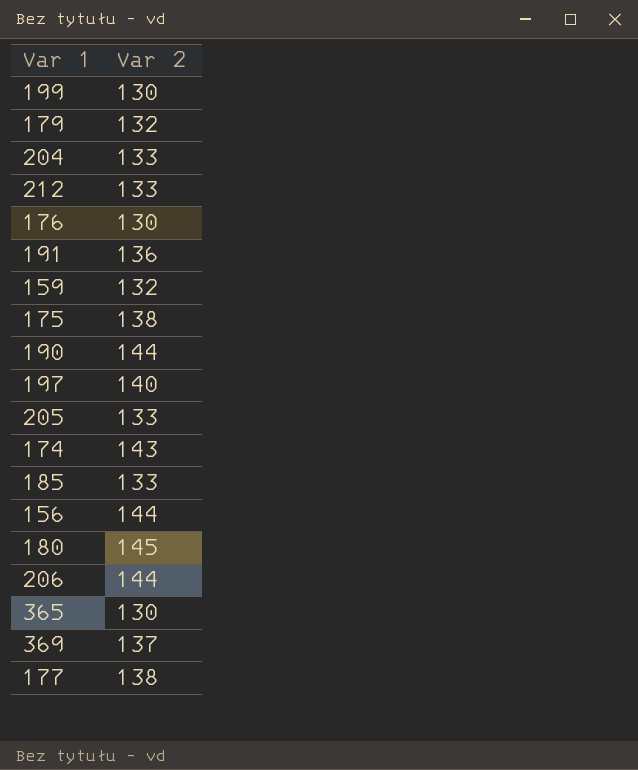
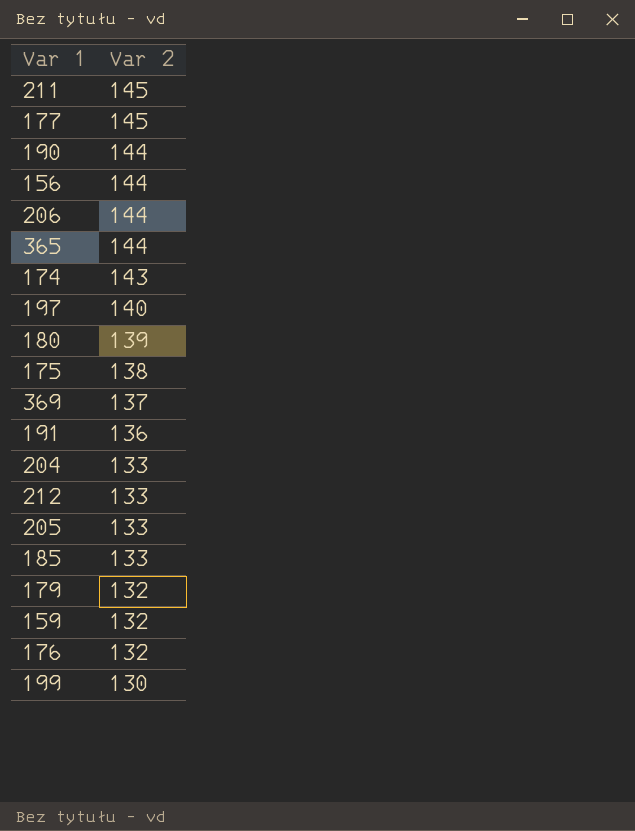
row order: none -> Var 2 descending
row 211: none -> 145
177 | Var 2: 138 -> 145
365 | Var 2: 130 -> 144
180 | Var 2: 145 -> 139
176 | Var 2: 130 -> 132

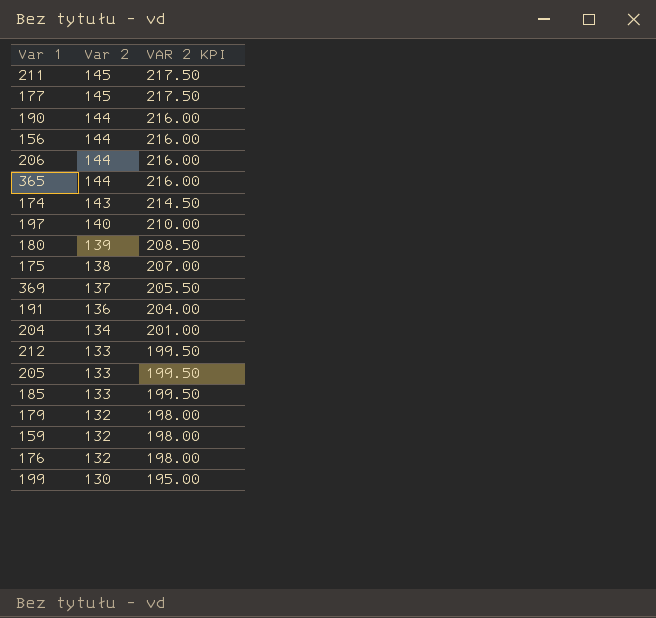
column VAR 2 KPI | formula: none -> [Var 2] * 1.5
204 | Var 2: 133 -> 134

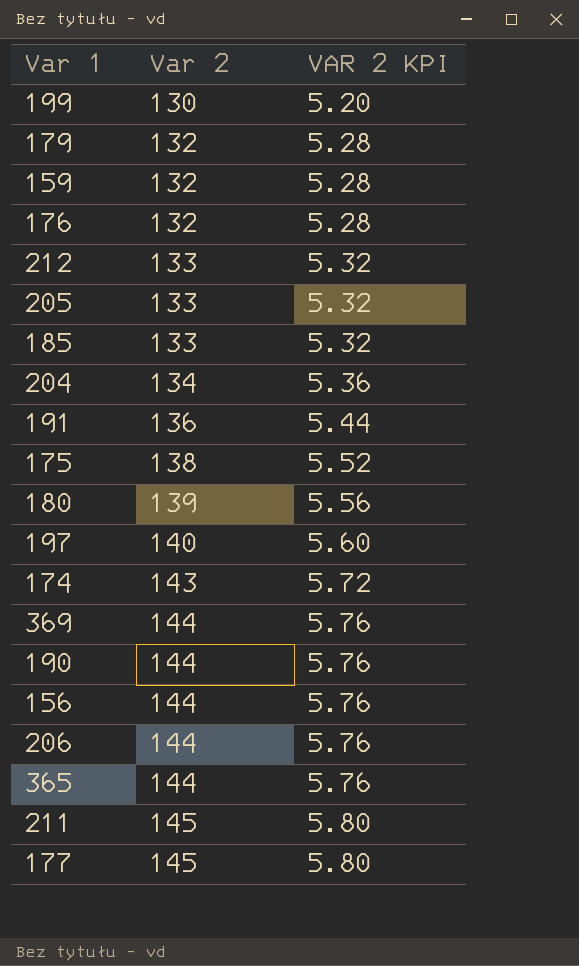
row order: Var 2 descending -> Var 2 ascending
column VAR 2 KPI | formula: [Var 2] * 1.5 -> [Var 2] * 0.04
369 | Var 2: 137 -> 144

